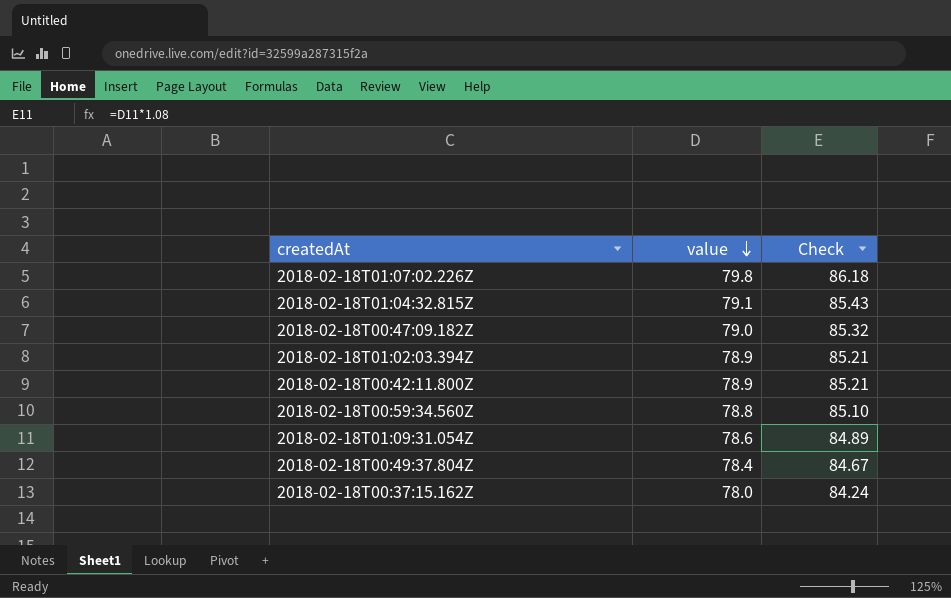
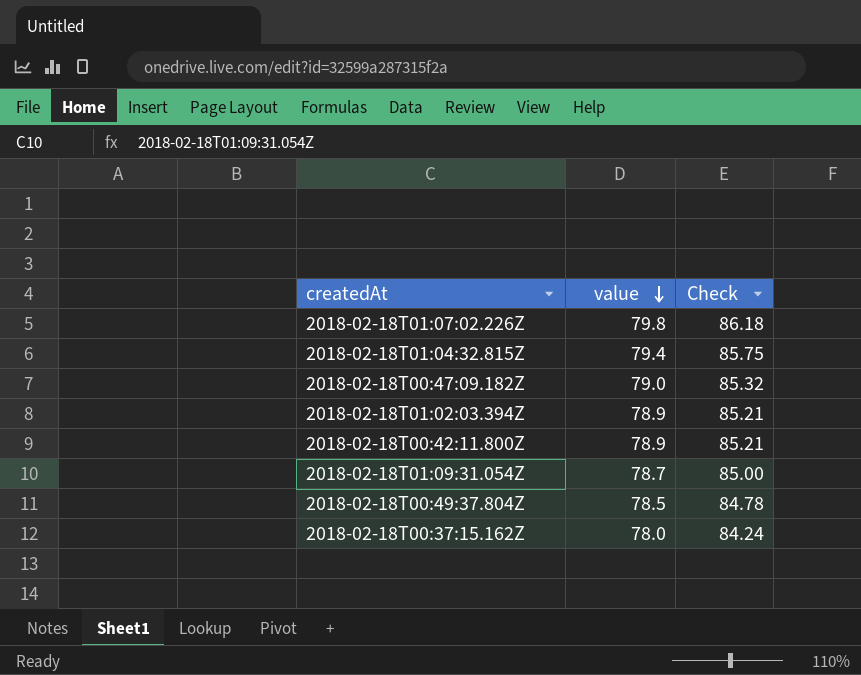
row 2018-02-18T00:59:34.560Z: 78.8 | 85.10 -> none
2018-02-18T01:04:32.815Z | value: 79.1 -> 79.4
2018-02-18T01:04:32.815Z | Check: 85.43 -> 85.75
2018-02-18T01:09:31.054Z | value: 78.6 -> 78.7
2018-02-18T01:09:31.054Z | Check: 84.89 -> 85.00
2018-02-18T00:49:37.804Z | value: 78.4 -> 78.5
2018-02-18T00:49:37.804Z | Check: 84.67 -> 84.78

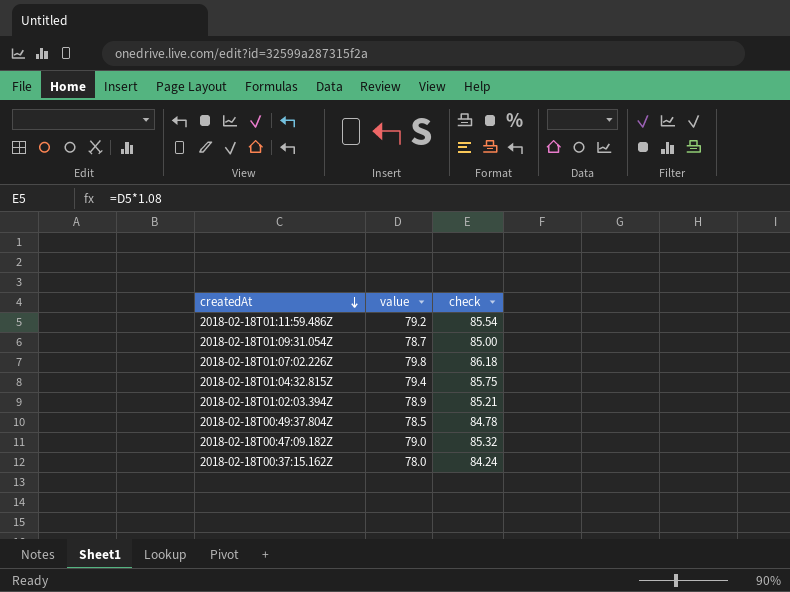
row order: value descending -> createdAt descending
column name: Check -> check
row 2018-02-18T00:42:11.800Z: 78.9 | 85.21 -> none
row 2018-02-18T01:11:59.486Z: none -> 79.2 | 85.54

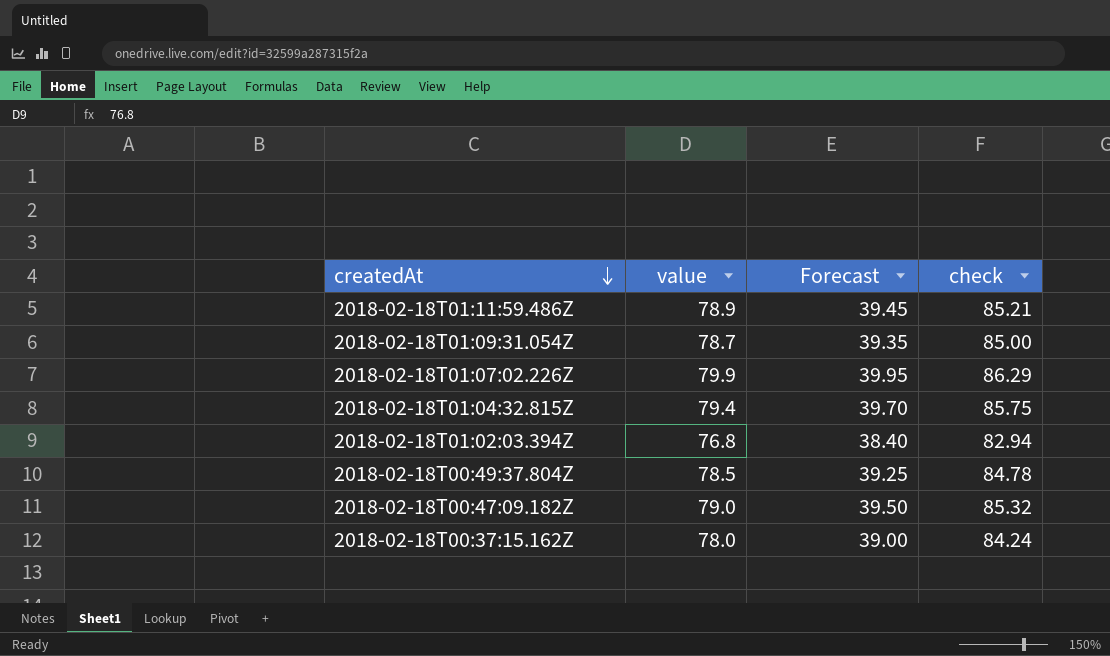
column Forecast | formula: none -> [value] * 0.5
2018-02-18T01:11:59.486Z | value: 79.2 -> 78.9
2018-02-18T01:11:59.486Z | check: 85.54 -> 85.21
2018-02-18T01:07:02.226Z | value: 79.8 -> 79.9
2018-02-18T01:07:02.226Z | check: 86.18 -> 86.29
2018-02-18T01:02:03.394Z | value: 78.9 -> 76.8
2018-02-18T01:02:03.394Z | check: 85.21 -> 82.94

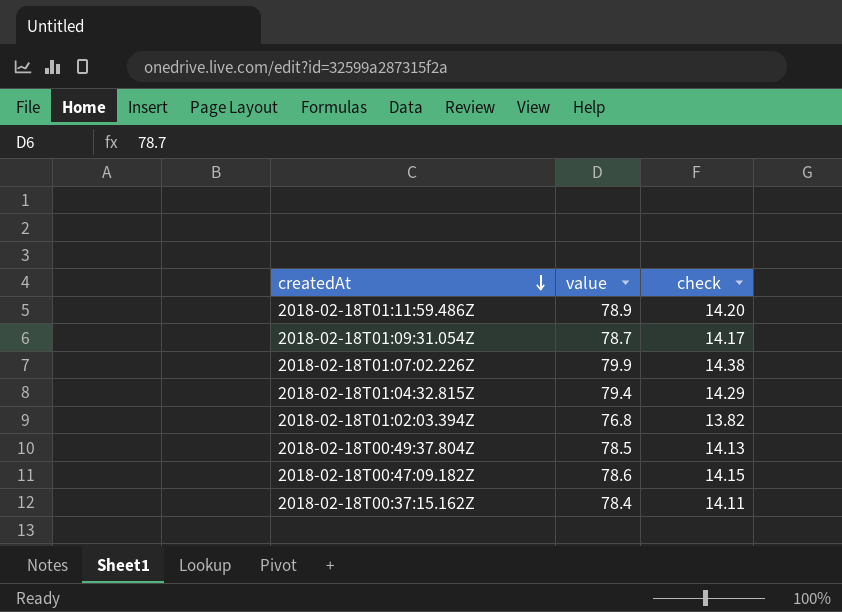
column Forecast | formula: [value] * 0.5 -> none
column check | formula: [value] * 1.08 -> [value] * 0.18
2018-02-18T00:47:09.182Z | value: 79.0 -> 78.6
2018-02-18T00:37:15.162Z | value: 78.0 -> 78.4

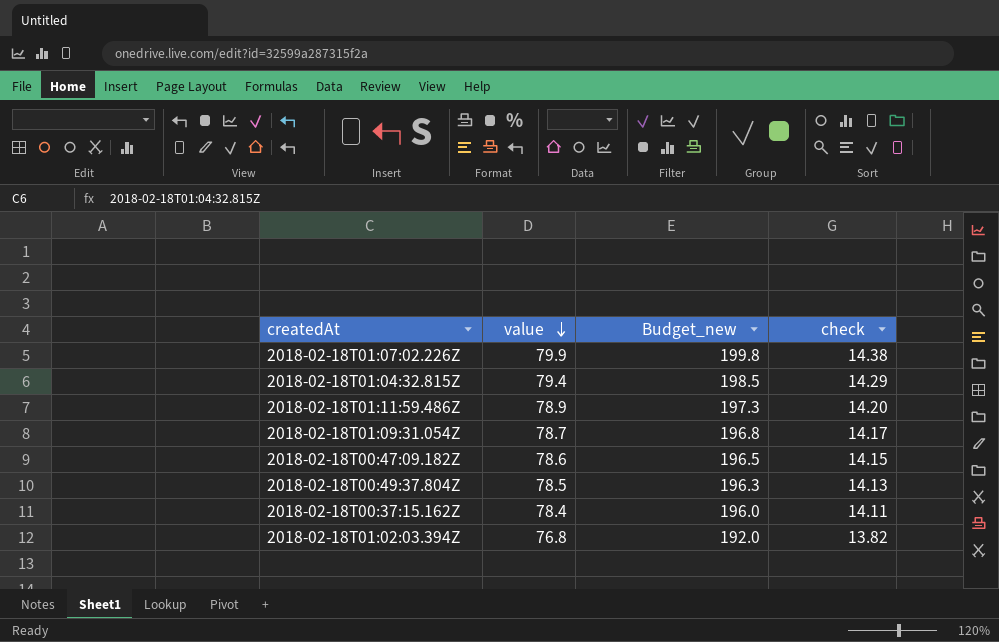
row order: createdAt descending -> value descending
column Budget_new | formula: none -> [value] * 2.5

